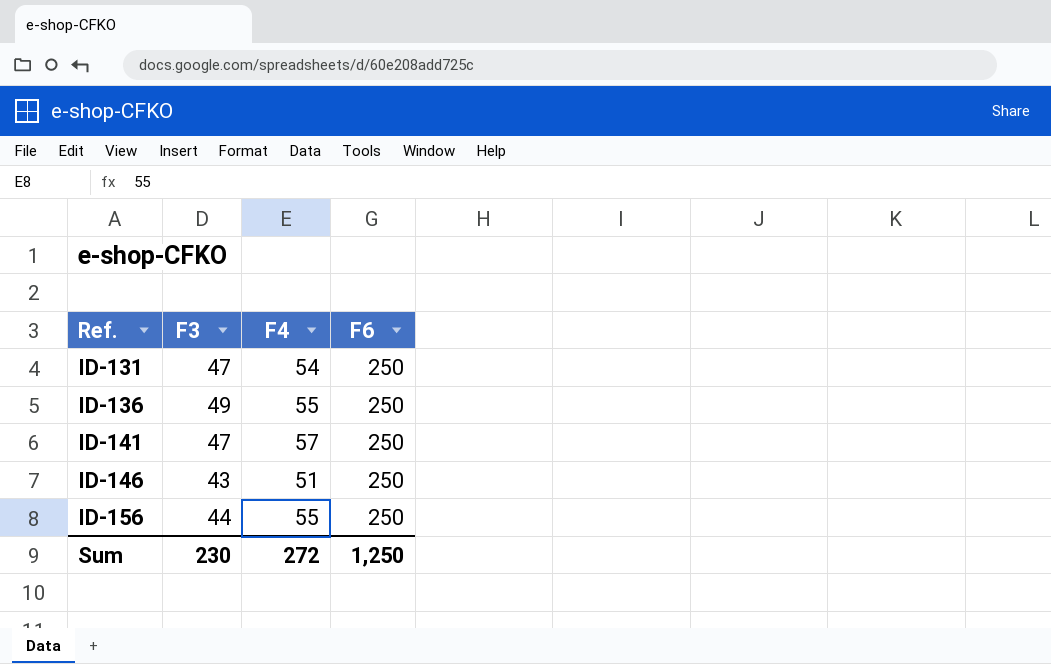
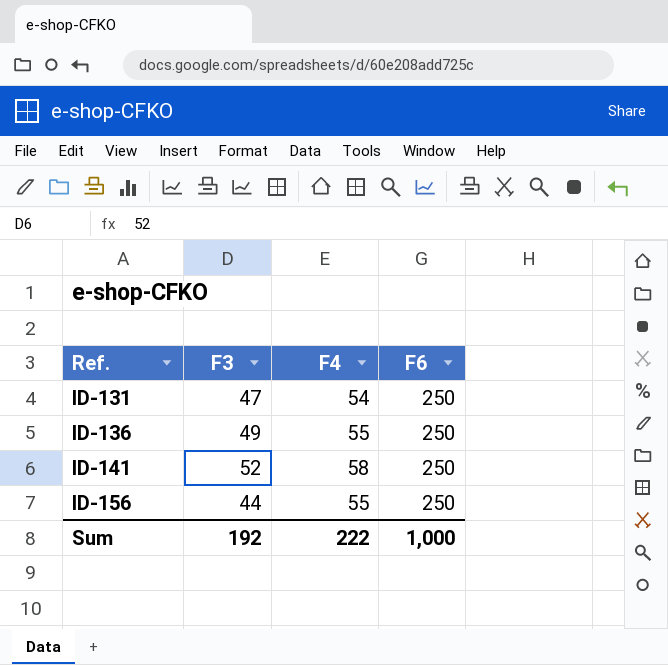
row ID-146: 43 | 51 | 250 -> none
ID-141 | F3: 47 -> 52
ID-141 | F4: 57 -> 58
Sum | F3: 230 -> 192
Sum | F4: 272 -> 222
Sum | F6: 1,250 -> 1,000

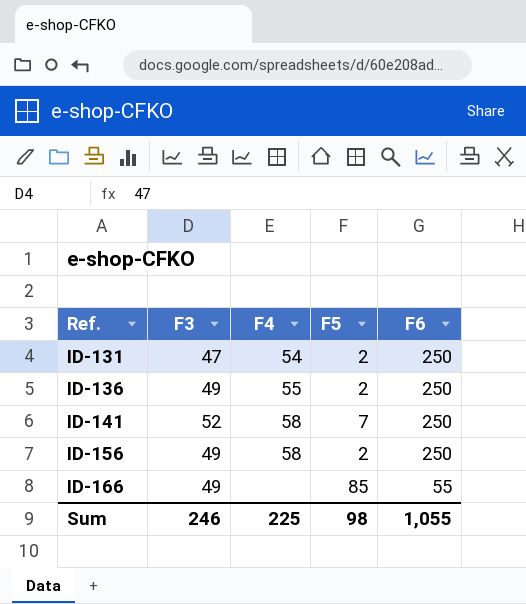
column F5 | position: none -> 4
ID-156 | F3: 44 -> 49
ID-156 | F4: 55 -> 58
row ID-166: none -> 49 | none | 85 | 55
Sum | F3: 192 -> 246
Sum | F4: 222 -> 225
Sum | F6: 1,000 -> 1,055

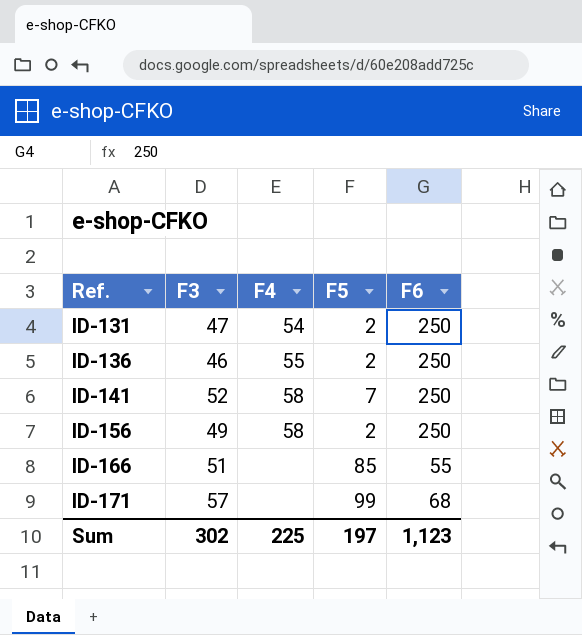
ID-136 | F3: 49 -> 46
ID-166 | F3: 49 -> 51
row ID-171: none -> 57 | none | 99 | 68
Sum | F3: 246 -> 302
Sum | F5: 98 -> 197
Sum | F6: 1,055 -> 1,123

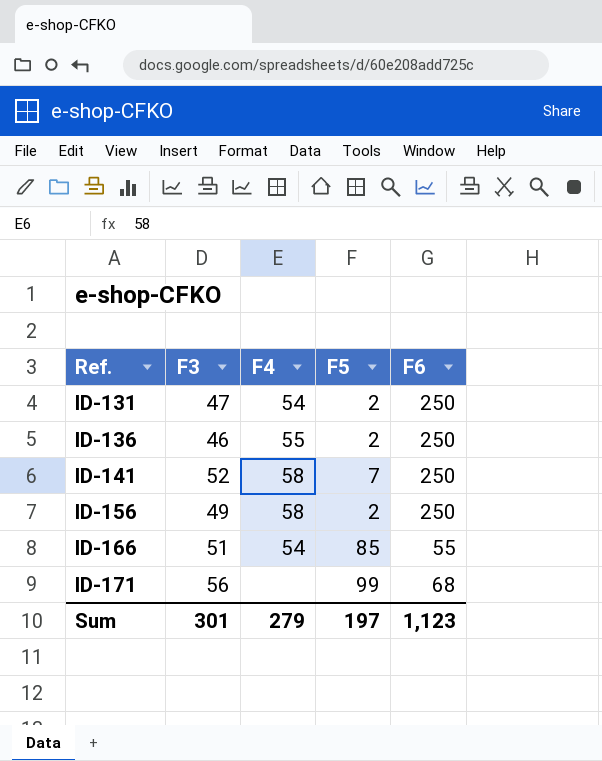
ID-166 | F4: none -> 54
ID-171 | F3: 57 -> 56
Sum | F3: 302 -> 301
Sum | F4: 225 -> 279

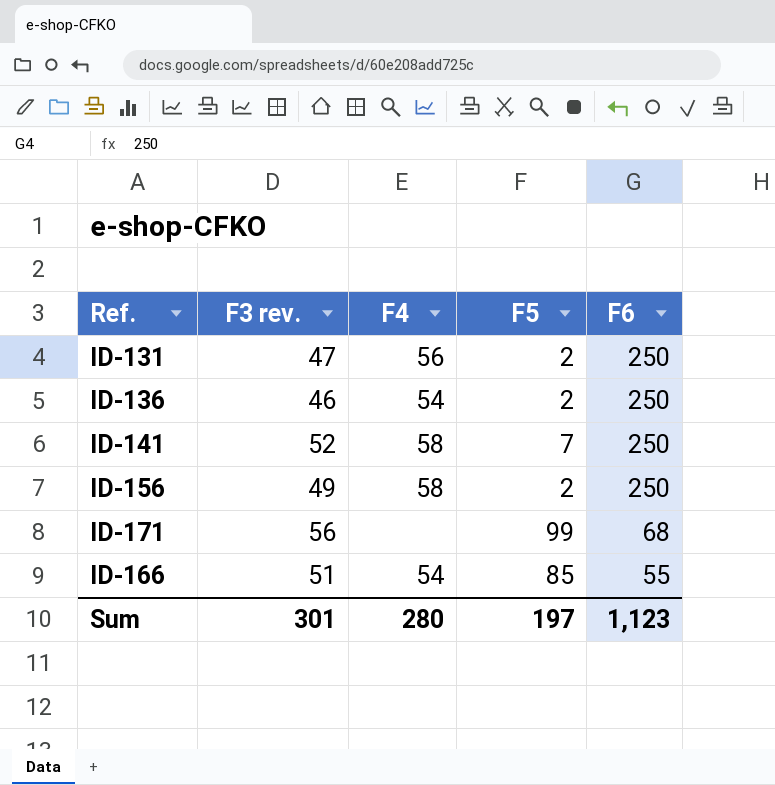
row order: Ref. ascending -> F6 descending
column name: F3 -> F3 rev.
ID-131 | F4: 54 -> 56
ID-136 | F4: 55 -> 54
Sum | F4: 279 -> 280

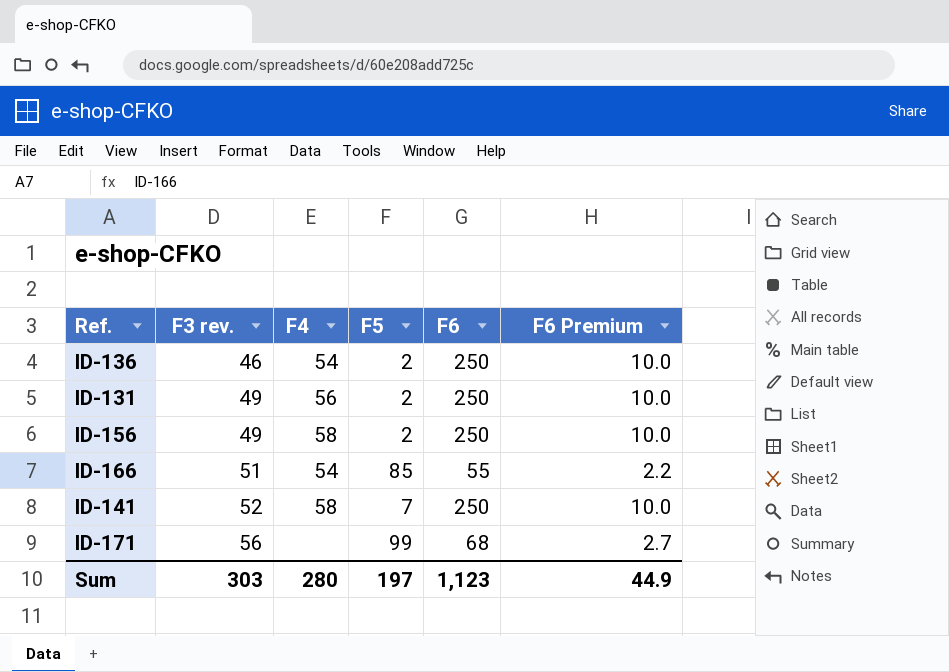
row order: F6 descending -> F3 rev. ascending
column F6 Premium | formula: none -> [F6] * 0.04
ID-131 | F3 rev.: 47 -> 49
Sum | F3 rev.: 301 -> 303

